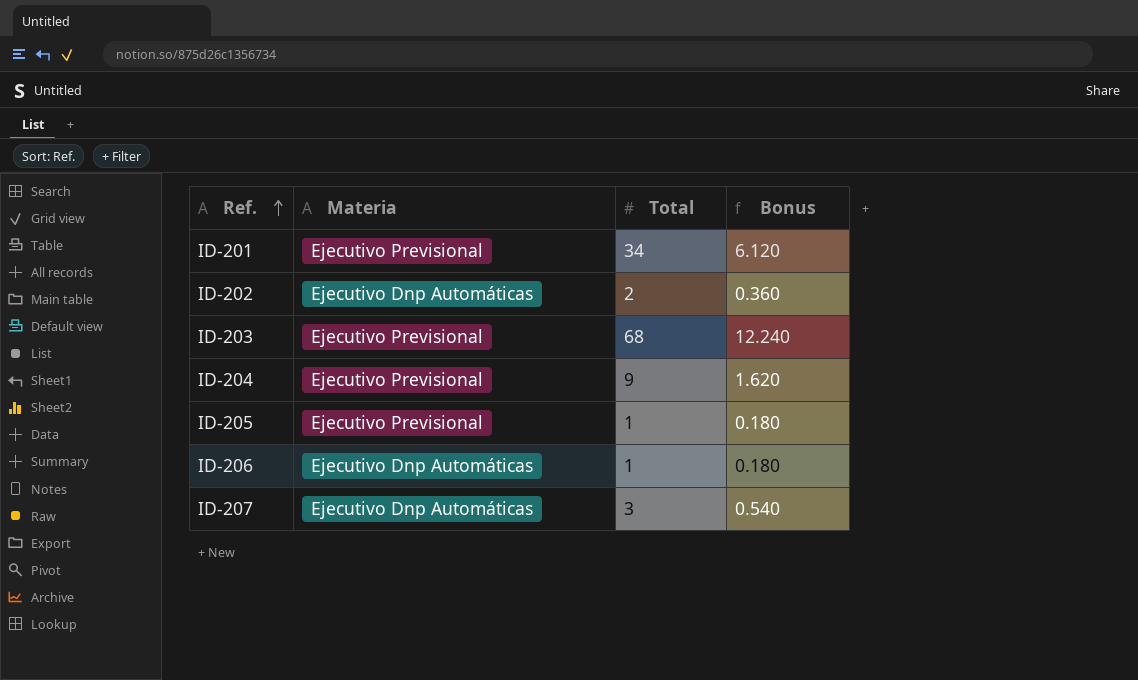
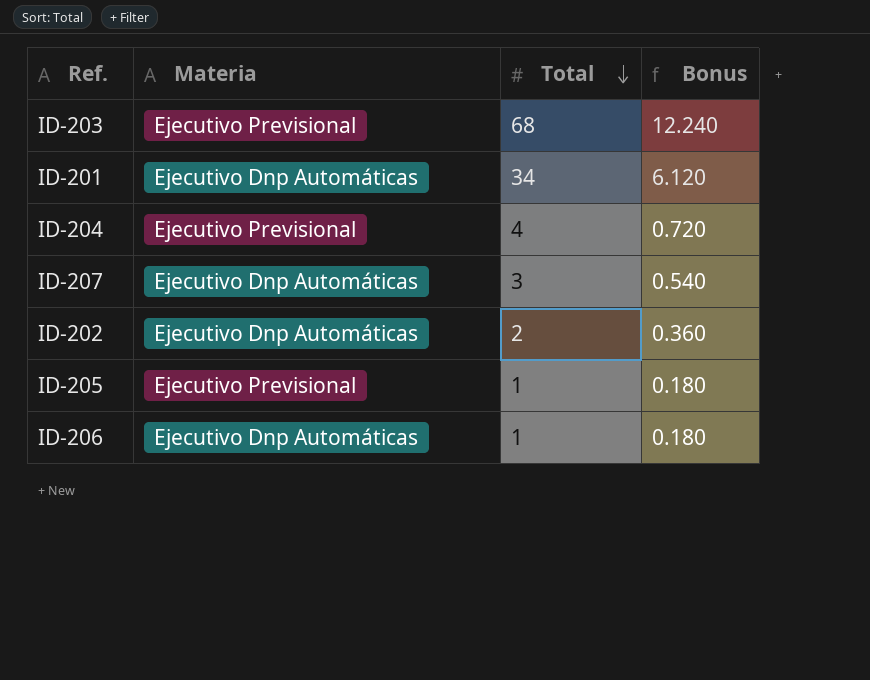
row order: Ref. ascending -> Total descending
ID-201 | Materia: Ejecutivo Previsional -> Ejecutivo Dnp Automáticas
ID-204 | Total: 9 -> 4
ID-204 | Bonus: 1.620 -> 0.720

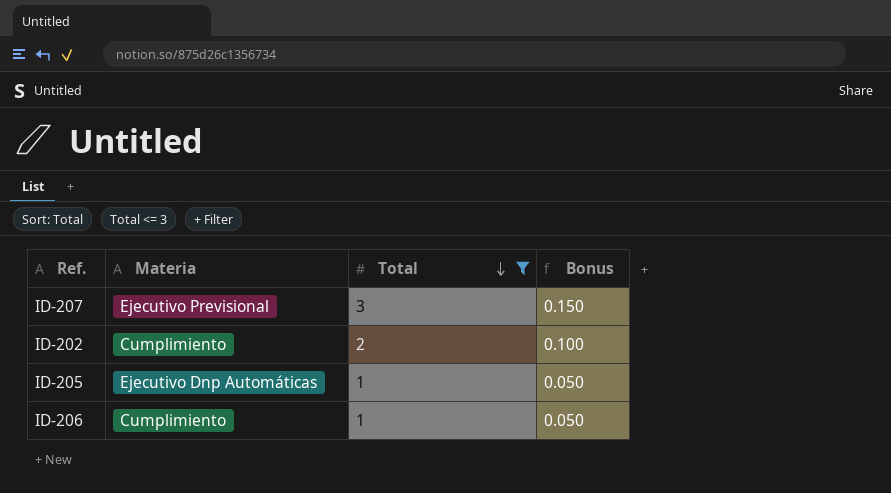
filter: none -> Total <= 3
column Bonus | formula: [Total] * 0.18 -> [Total] * 0.05
ID-207 | Materia: Ejecutivo Dnp Automáticas -> Ejecutivo Previsional
ID-202 | Materia: Ejecutivo Dnp Automáticas -> Cumplimiento
ID-205 | Materia: Ejecutivo Previsional -> Ejecutivo Dnp Automáticas
ID-206 | Materia: Ejecutivo Dnp Automáticas -> Cumplimiento

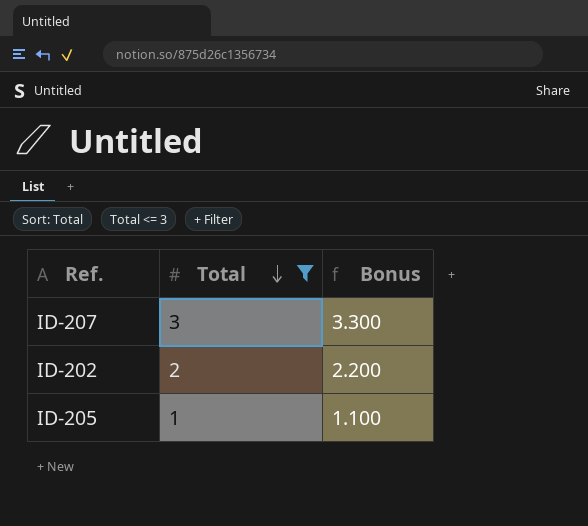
column Materia | position: 2 -> none
column Bonus | formula: [Total] * 0.05 -> [Total] * 1.1
row ID-206: Cumplimiento | 1 | 0.050 -> none

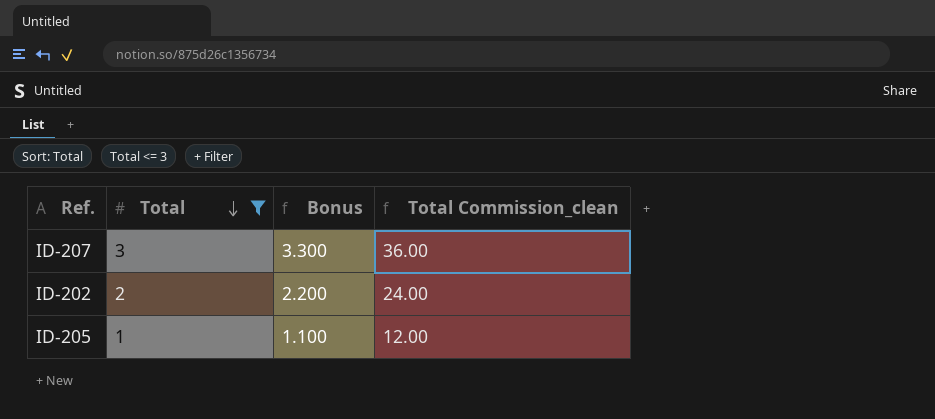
column Total Commission_clean | formula: none -> [Total] * 12

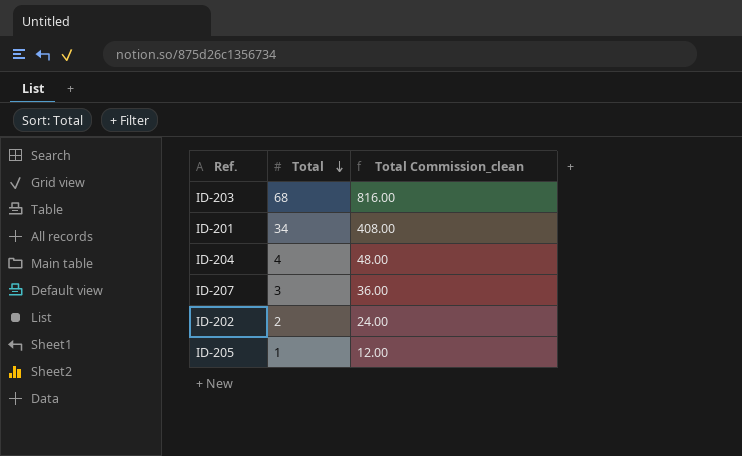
filter: Total <= 3 -> none
column Bonus | formula: [Total] * 1.1 -> none

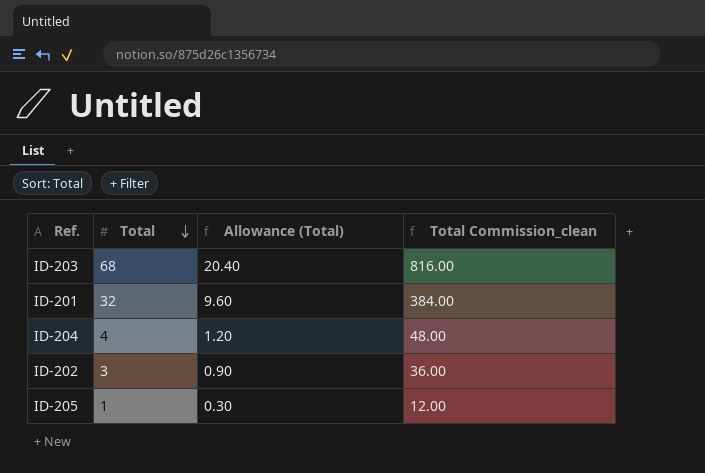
column Allowance (Total) | formula: none -> [Total] * 0.3
row ID-207: 3 | 36.00 -> none
ID-201 | Total: 34 -> 32
ID-201 | Total Commission_clean: 408.00 -> 384.00
ID-202 | Total: 2 -> 3
ID-202 | Total Commission_clean: 24.00 -> 36.00

